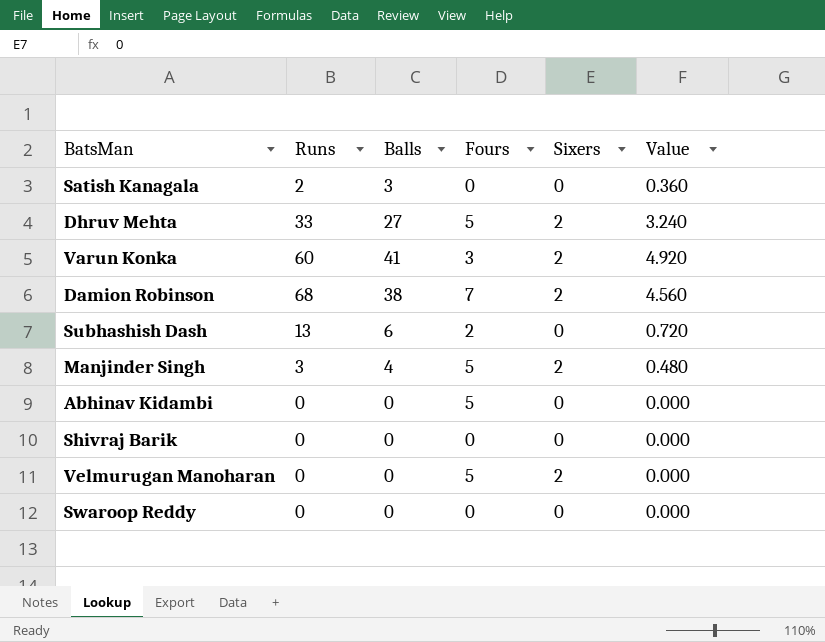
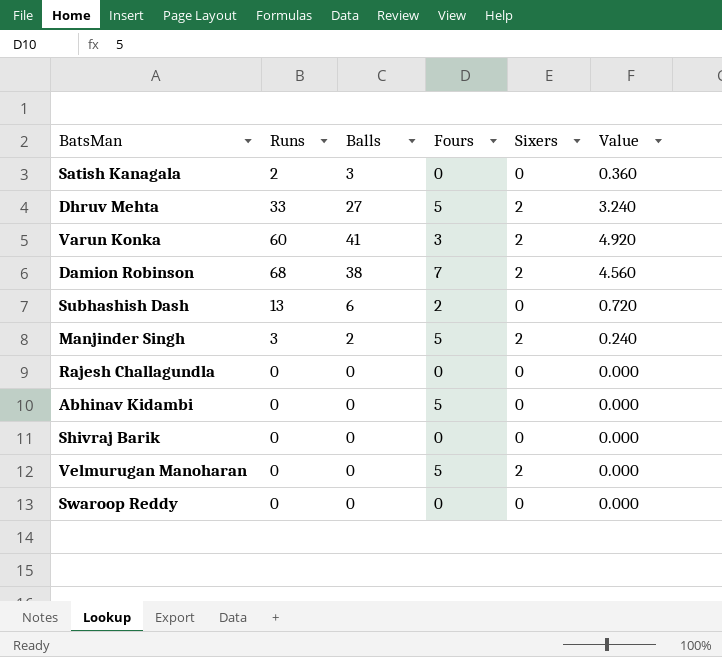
Manjinder Singh | Balls: 4 -> 2
Manjinder Singh | Value: 0.480 -> 0.240
row Rajesh Challagundla: none -> 0 | 0 | 0 | 0 | 0.000

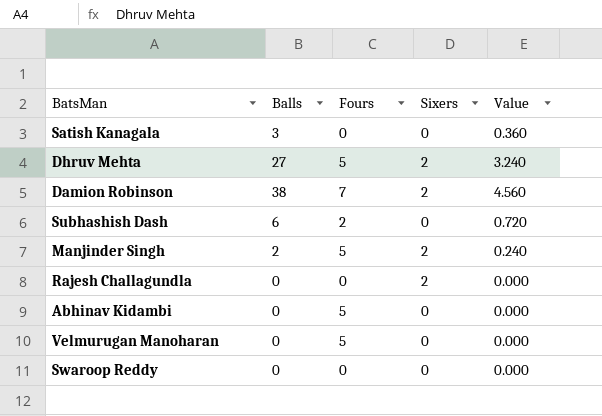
column Runs | position: 2 -> none
row Varun Konka: 60 | 41 | 3 | 2 | 4.920 -> none
row Shivraj Barik: 0 | 0 | 0 | 0 | 0.000 -> none
Rajesh Challagundla | Sixers: 0 -> 2
Velmurugan Manoharan | Sixers: 2 -> 0

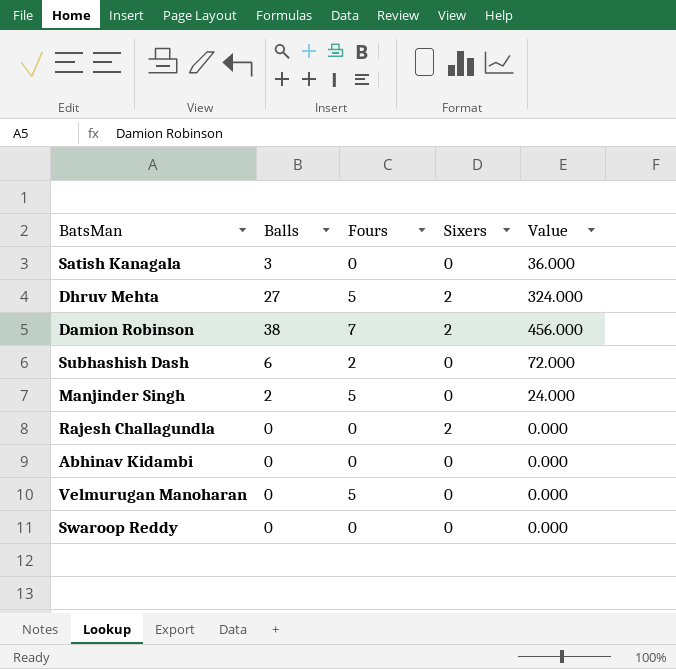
column Value | formula: [Balls] * 0.12 -> [Balls] * 12
Manjinder Singh | Sixers: 2 -> 0
Abhinav Kidambi | Fours: 5 -> 0

